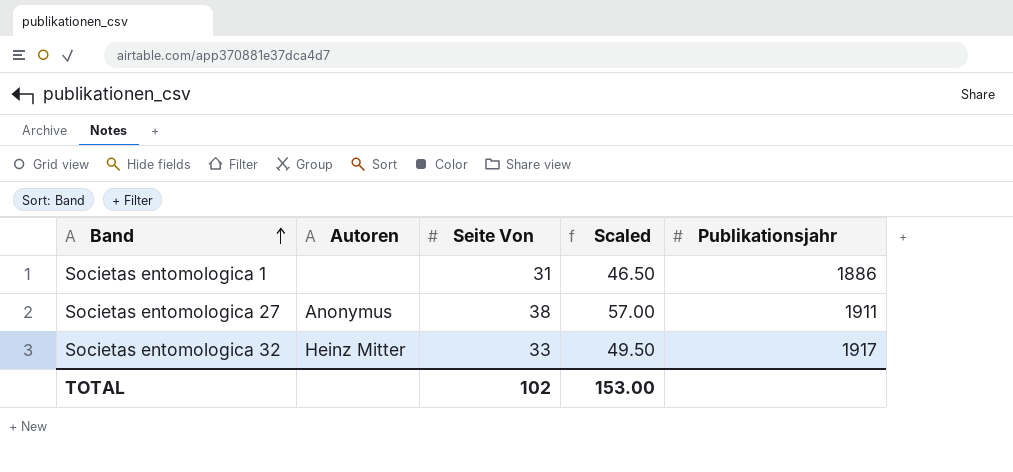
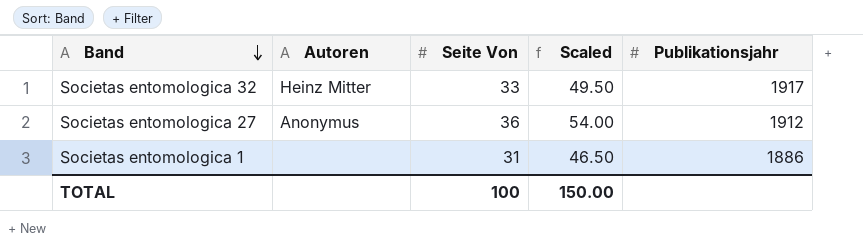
row order: Band ascending -> Band descending
Societas entomologica 27 | Seite Von: 38 -> 36
Societas entomologica 27 | Scaled: 57.00 -> 54.00
Societas entomologica 27 | Publikationsjahr: 1911 -> 1912
TOTAL | Seite Von: 102 -> 100
TOTAL | Scaled: 153.00 -> 150.00

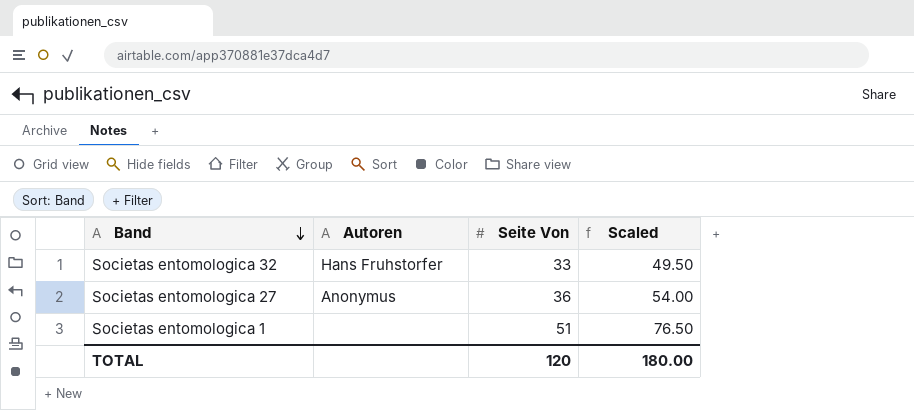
column Publikationsjahr | position: 5 -> none
Societas entomologica 32 | Autoren: Heinz Mitter -> Hans Fruhstorfer
Societas entomologica 1 | Seite Von: 31 -> 51
Societas entomologica 1 | Scaled: 46.50 -> 76.50
TOTAL | Seite Von: 100 -> 120
TOTAL | Scaled: 150.00 -> 180.00

